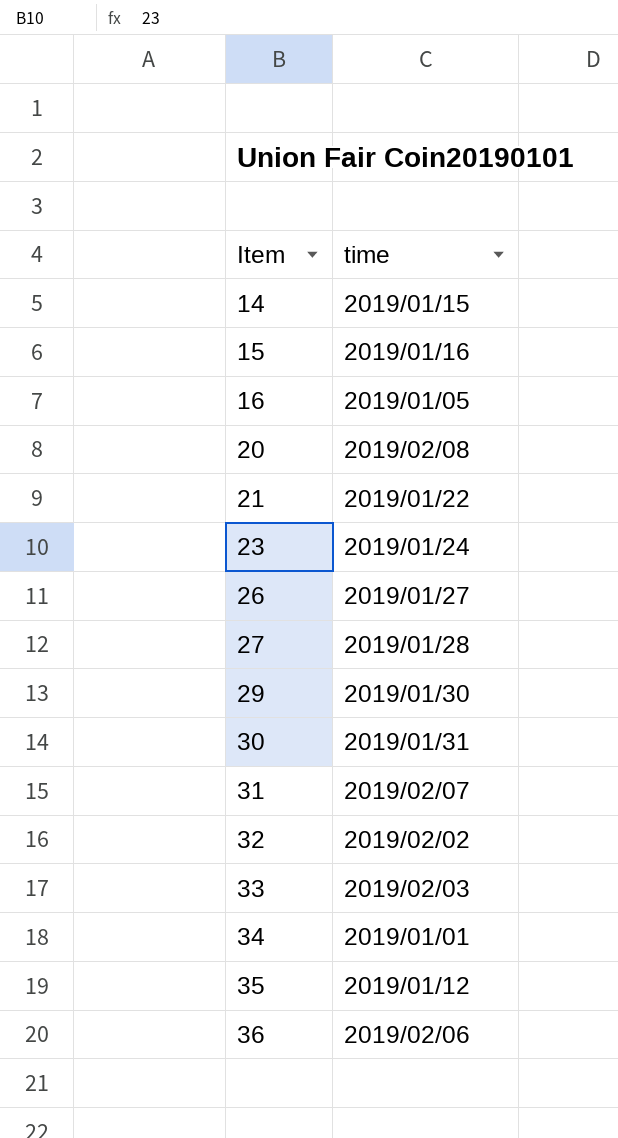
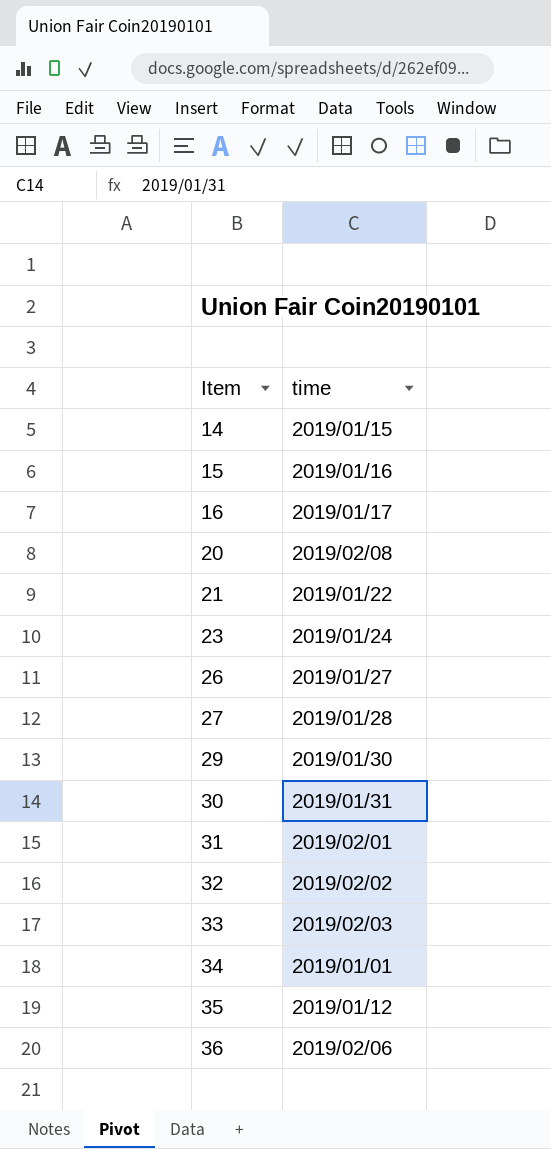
16 | time: 2019/01/05 -> 2019/01/17
31 | time: 2019/02/07 -> 2019/02/01

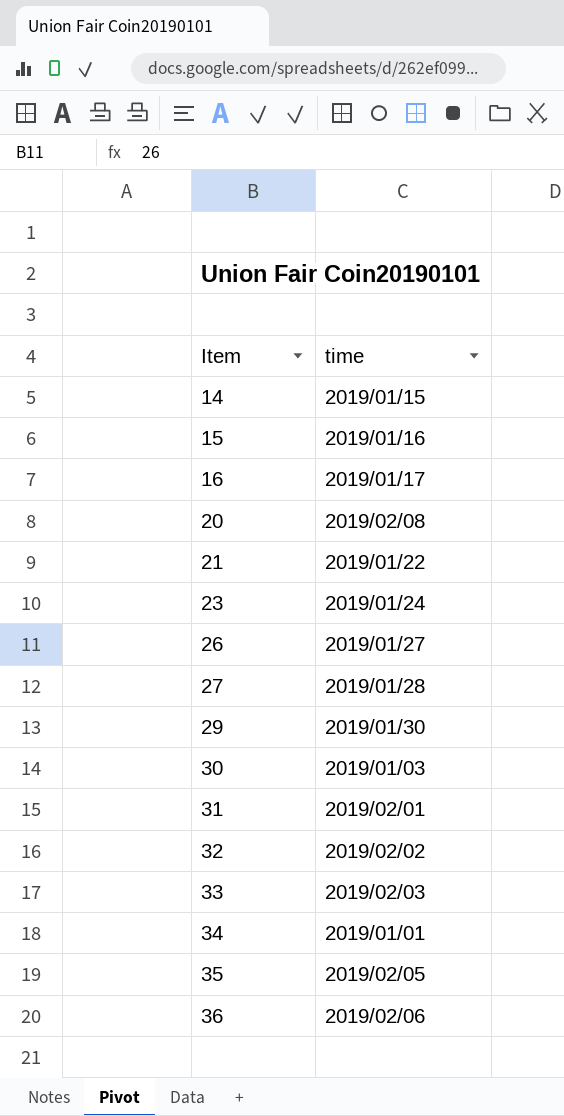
30 | time: 2019/01/31 -> 2019/01/03
35 | time: 2019/01/12 -> 2019/02/05

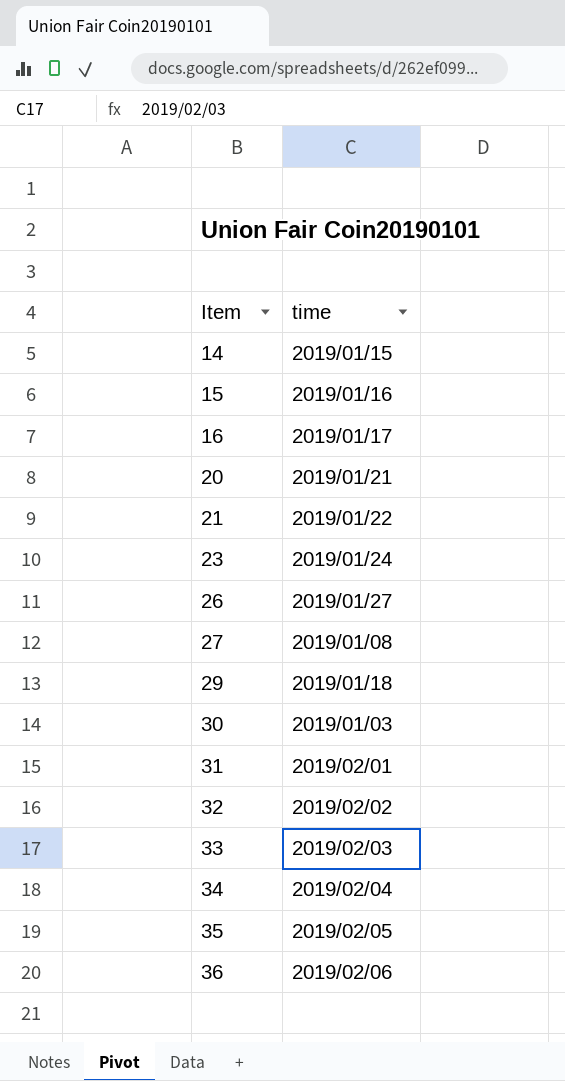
20 | time: 2019/02/08 -> 2019/01/21
27 | time: 2019/01/28 -> 2019/01/08
29 | time: 2019/01/30 -> 2019/01/18
34 | time: 2019/01/01 -> 2019/02/04

